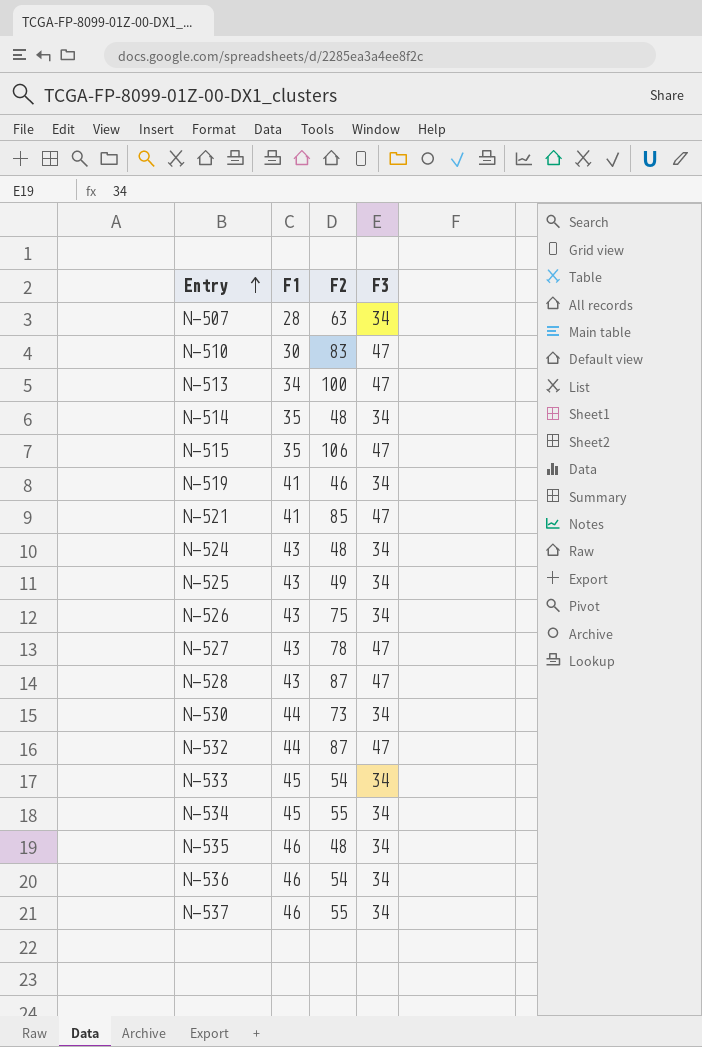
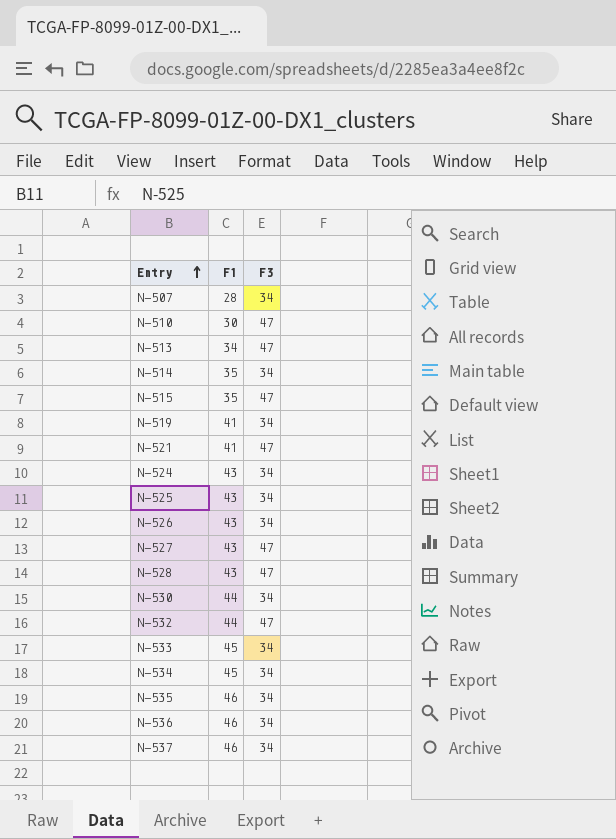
column F2 | position: 3 -> none

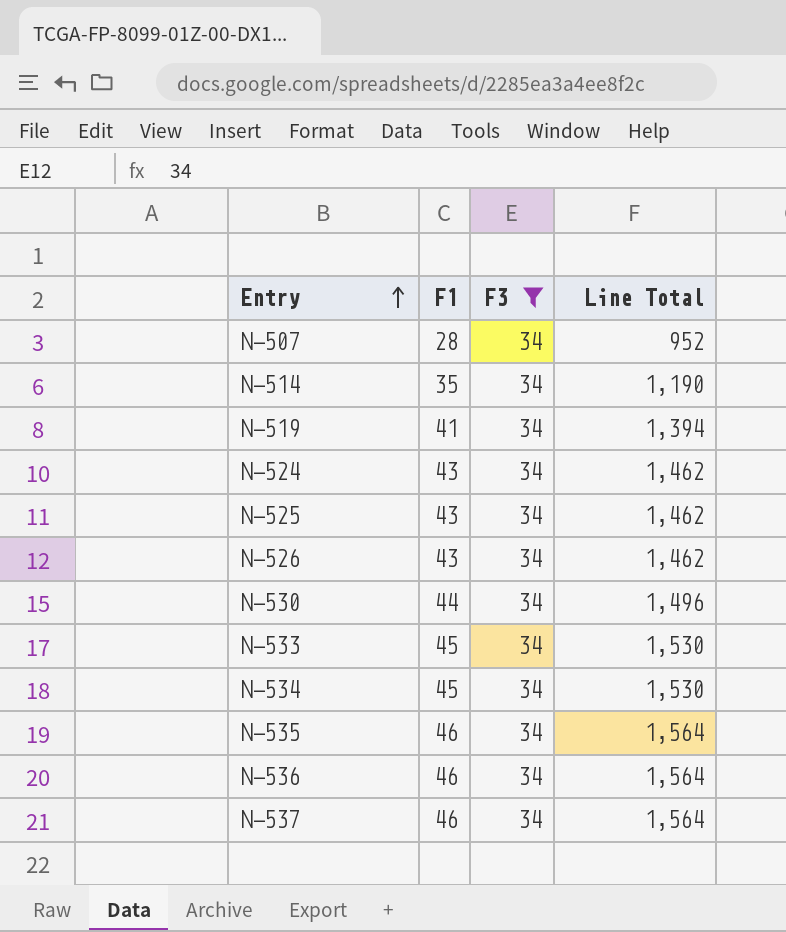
filter: none -> F3 = 34
column Line Total | formula: none -> [F1] * [F3]

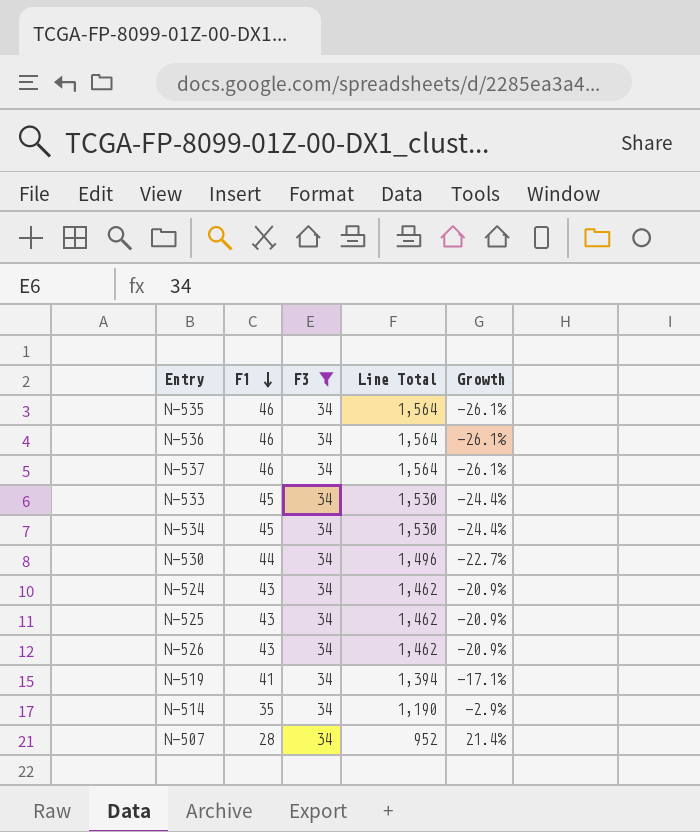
row order: Entry ascending -> F1 descending
column Growth | formula: none -> ([F3] - [F1]) / [F1]

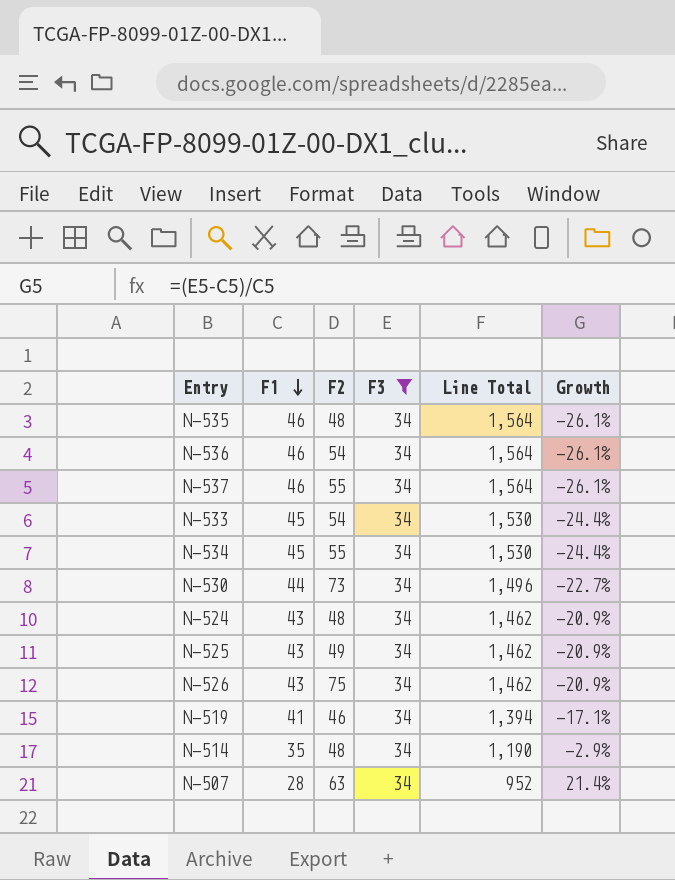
column F2 | position: none -> 3

